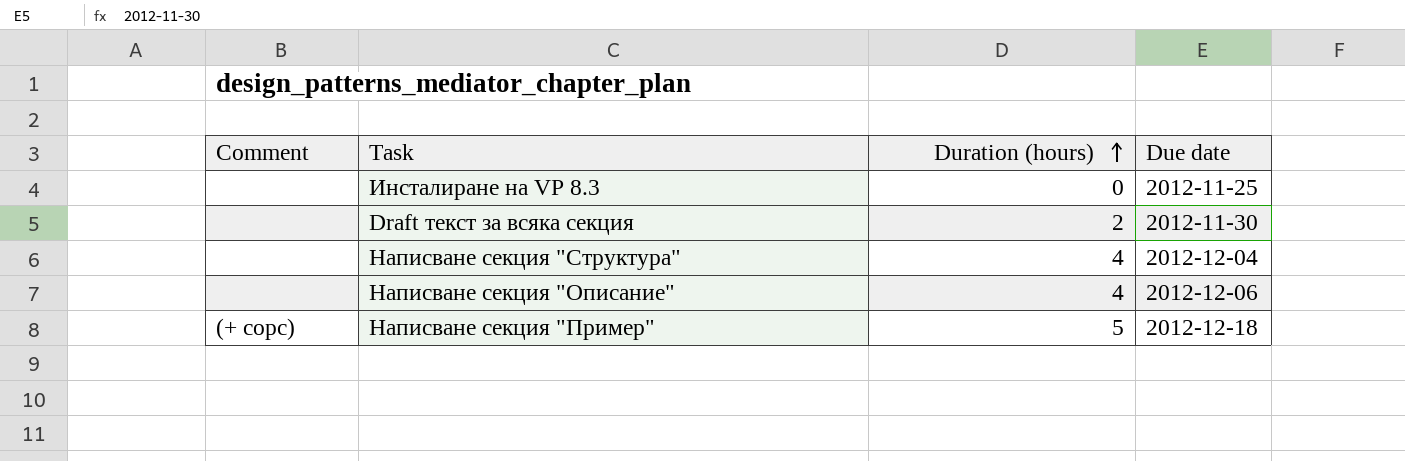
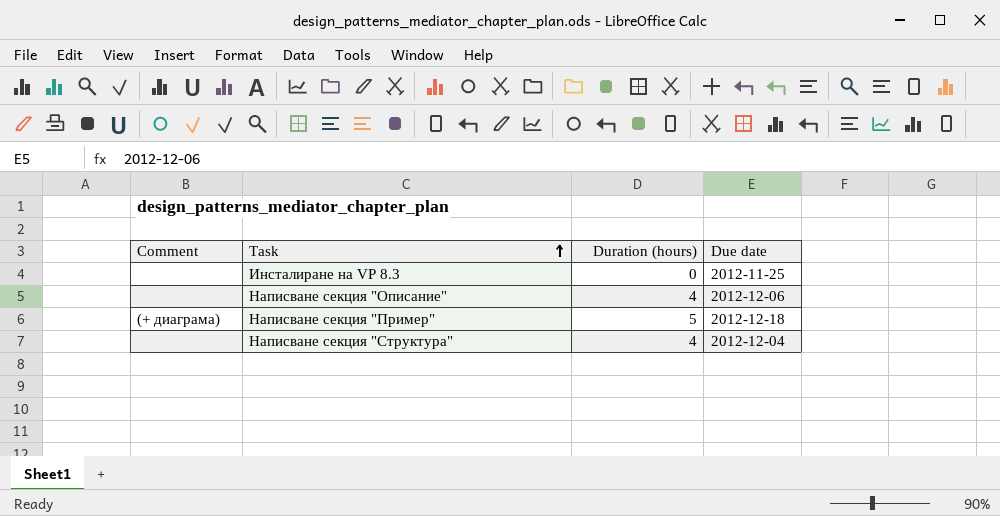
row order: Duration (hours) ascending -> Task ascending
row Draft текст за всяка секция: none | 2 | 2012-11-30 -> none
Написване секция "Пример" | Comment: (+ сорс) -> (+ диаграма)

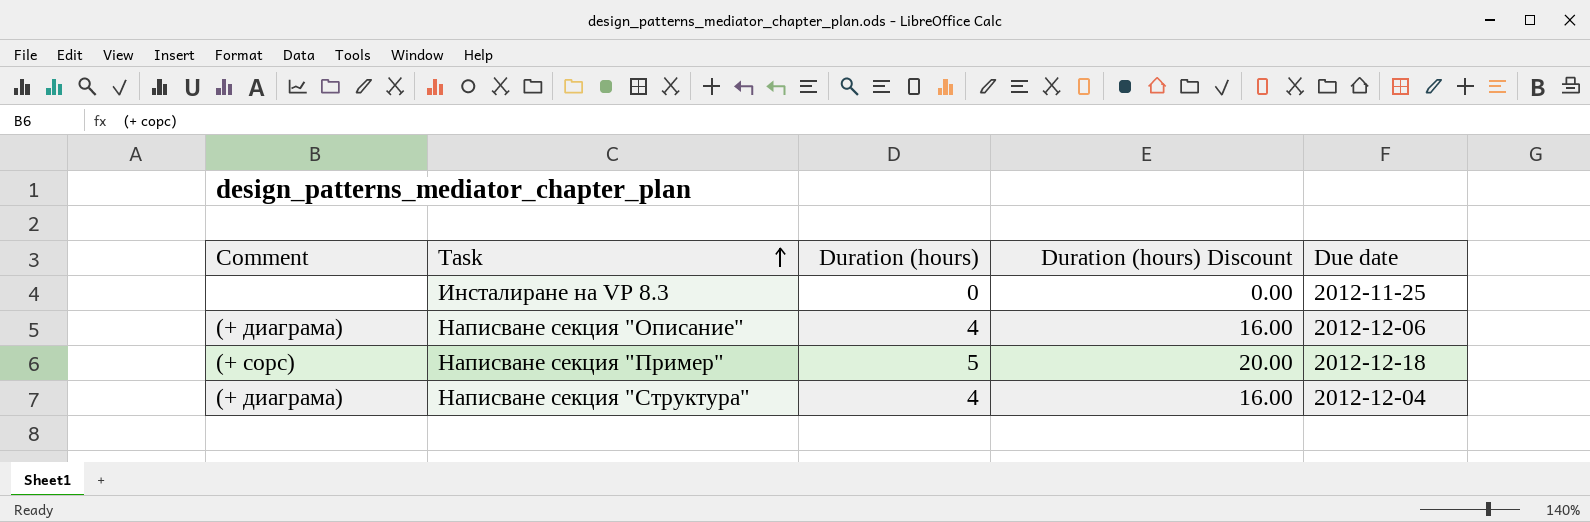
column Duration (hours) Discount | formula: none -> [Duration (hours)] * 4
Написване секция "Описание" | Comment: none -> (+ диаграма)
Написване секция "Пример" | Comment: (+ диаграма) -> (+ сорс)
Написване секция "Структура" | Comment: none -> (+ диаграма)

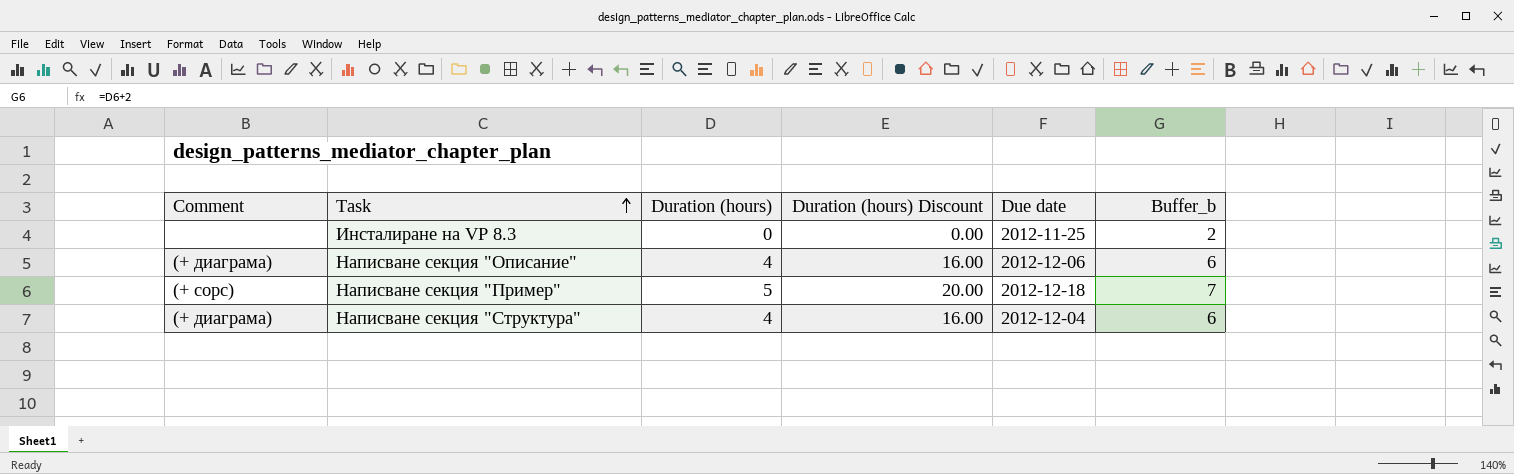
column Buffer_b | formula: none -> [Duration (hours)] + 2

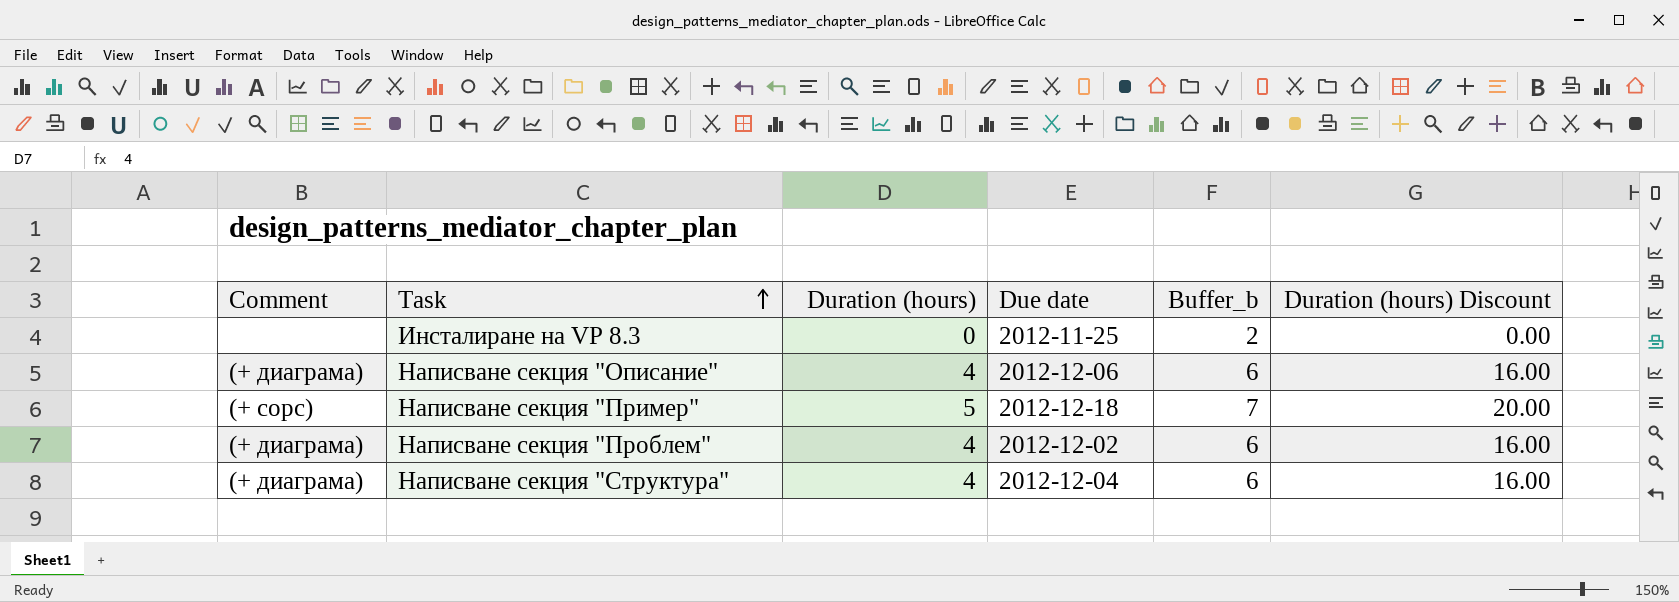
column Duration (hours) Discount | position: 4 -> 6
row Написване секция "Проблем": none -> (+ диаграма) | 4 | 2012-12-02 | 6 | 16.00

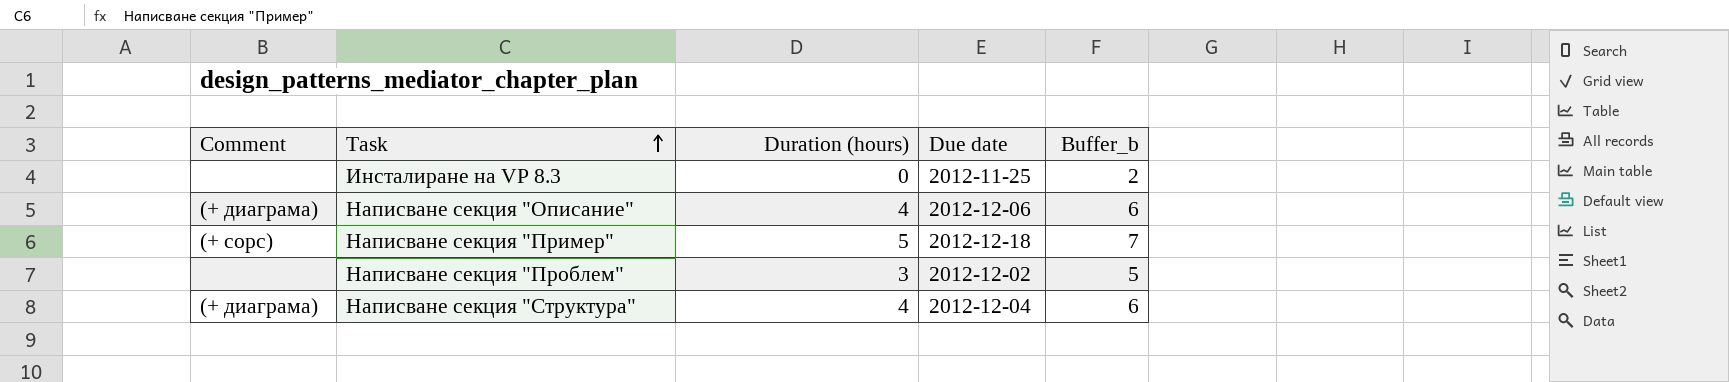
column Duration (hours) Discount | formula: [Duration (hours)] * 4 -> none
Написване секция "Проблем" | Comment: (+ диаграма) -> none
Написване секция "Проблем" | Duration (hours): 4 -> 3
Написване секция "Проблем" | Buffer_b: 6 -> 5

